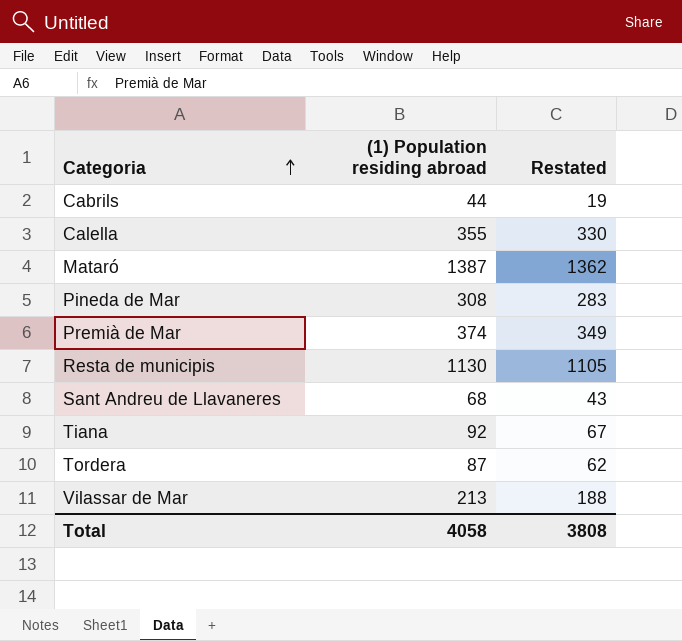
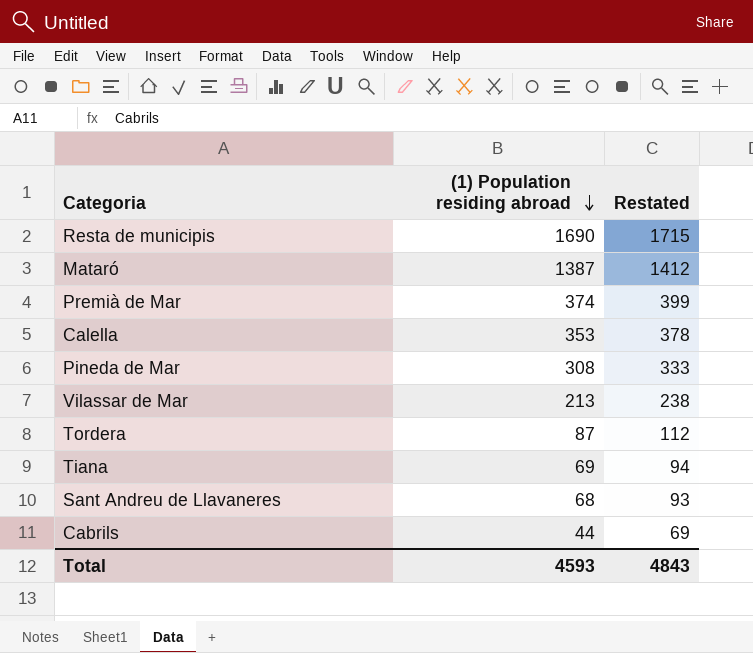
row order: Categoria ascending -> (1) Population residing abroad descending
column Restated | formula: [(1) Population residing abroad] - 25 -> [(1) Population residing abroad] + 25
Resta de municipis | (1) Population residing abroad: 1130 -> 1690
Calella | (1) Population residing abroad: 355 -> 353
Tiana | (1) Population residing abroad: 92 -> 69
Total | (1) Population residing abroad: 4058 -> 4593
Total | Restated: 3808 -> 4843

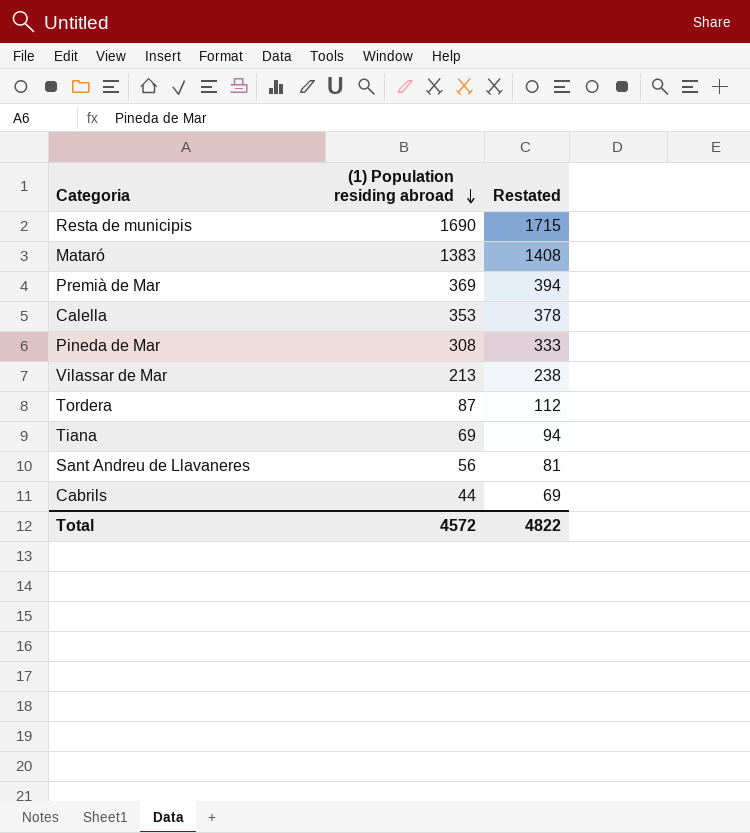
Mataró | (1) Population residing abroad: 1387 -> 1383
Mataró | Restated: 1412 -> 1408
Premià de Mar | (1) Population residing abroad: 374 -> 369
Premià de Mar | Restated: 399 -> 394
Sant Andreu de Llavaneres | (1) Population residing abroad: 68 -> 56
Sant Andreu de Llavaneres | Restated: 93 -> 81
Total | (1) Population residing abroad: 4593 -> 4572
Total | Restated: 4843 -> 4822

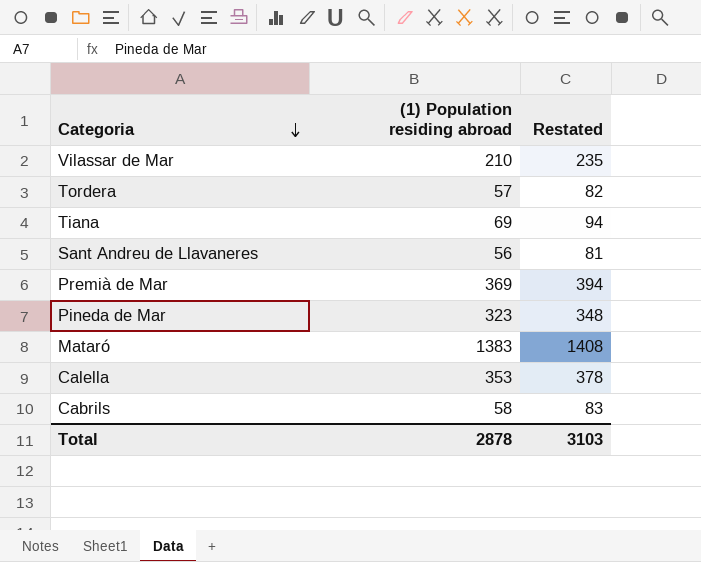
row order: (1) Population residing abroad descending -> Categoria descending
row Resta de municipis: 1690 | 1715 -> none
Vilassar de Mar | (1) Population residing abroad: 213 -> 210
Vilassar de Mar | Restated: 238 -> 235
Tordera | (1) Population residing abroad: 87 -> 57
Tordera | Restated: 112 -> 82
Pineda de Mar | (1) Population residing abroad: 308 -> 323
Pineda de Mar | Restated: 333 -> 348
Cabrils | (1) Population residing abroad: 44 -> 58
Cabrils | Restated: 69 -> 83
Total | (1) Population residing abroad: 4572 -> 2878
Total | Restated: 4822 -> 3103

